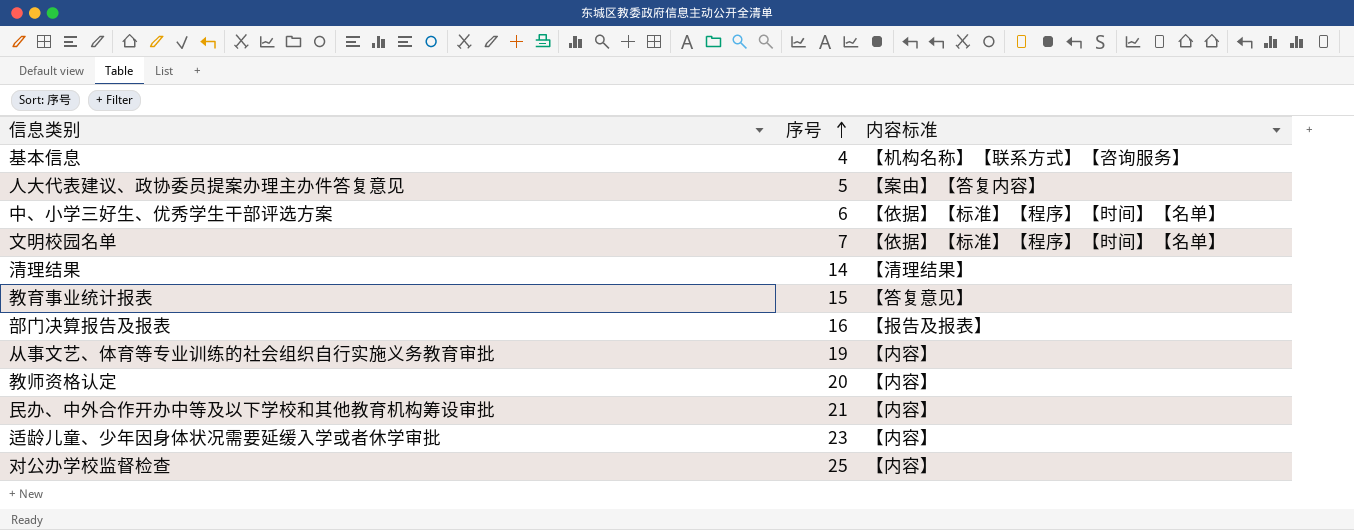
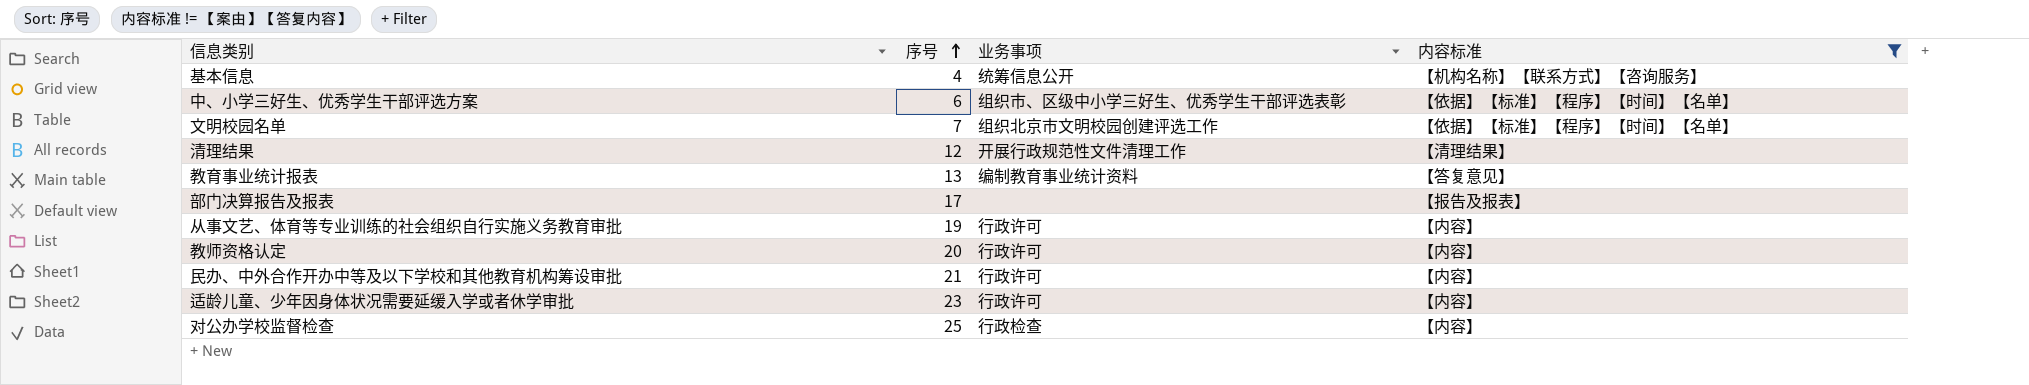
filter: none -> 内容标准 != 【案由】【答复内容】
column 业务事项 | position: none -> 3
清理结果 | 序号: 14 -> 12
教育事业统计报表 | 序号: 15 -> 13
部门决算报告及报表 | 序号: 16 -> 17

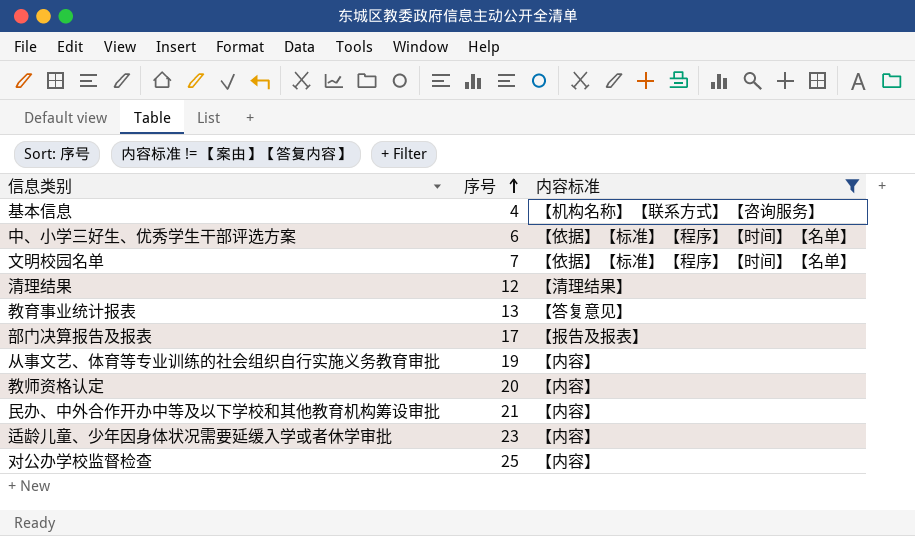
column 业务事项 | position: 3 -> none

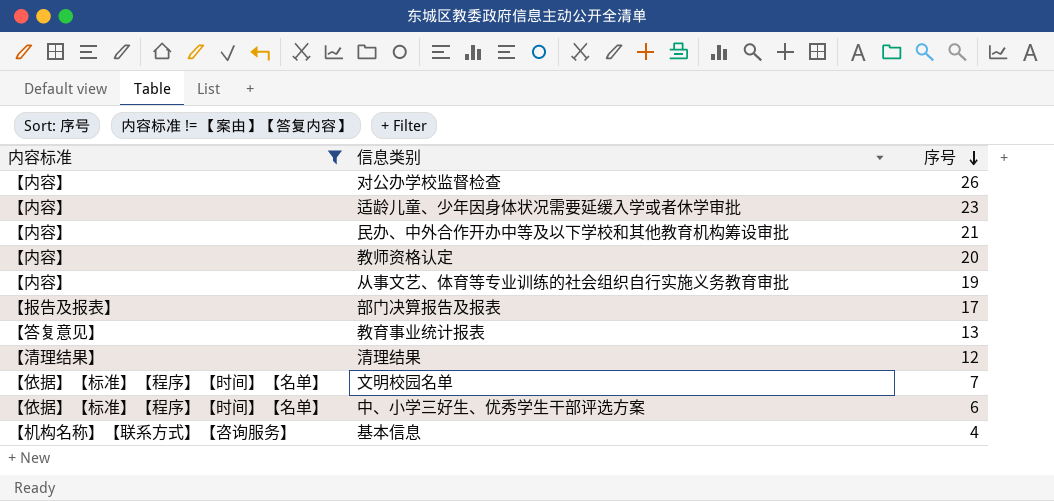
row order: 序号 ascending -> 序号 descending
column 内容标准 | position: 3 -> 1
对公办学校监督检查 | 序号: 25 -> 26

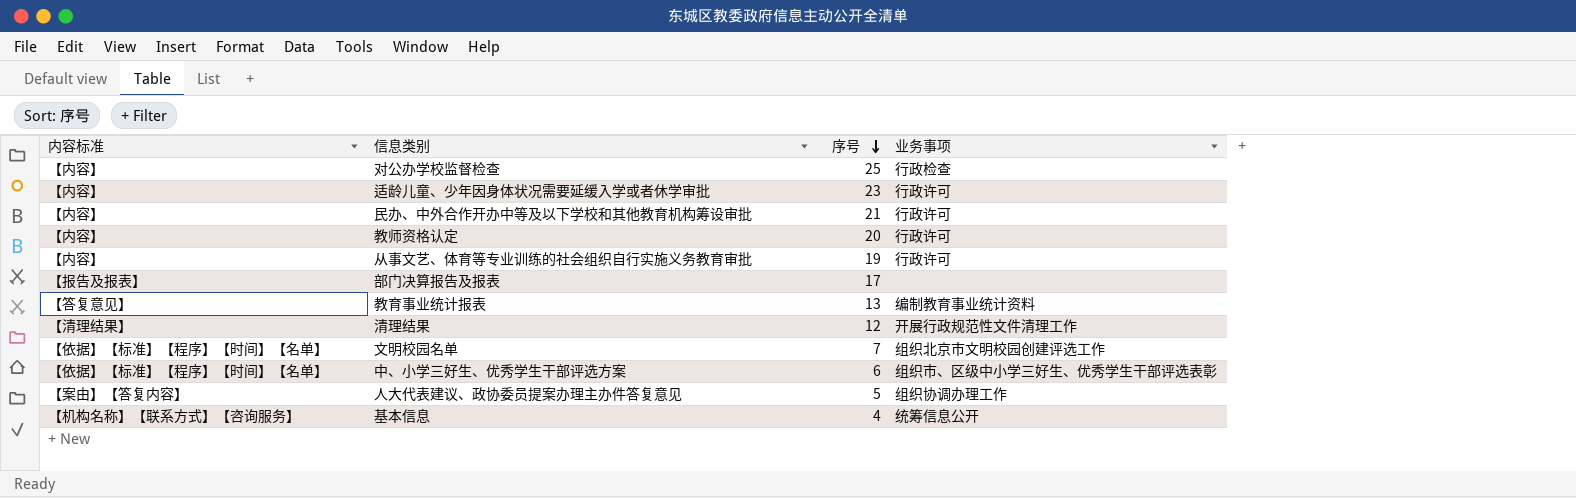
filter: 内容标准 != 【案由】【答复内容】 -> none
column 业务事项 | position: none -> 4
对公办学校监督检查 | 序号: 26 -> 25

